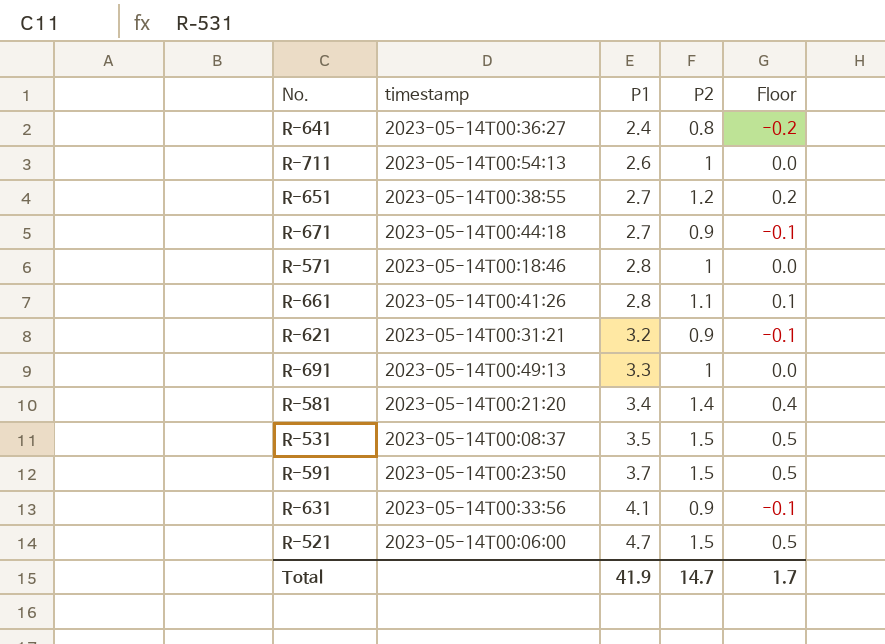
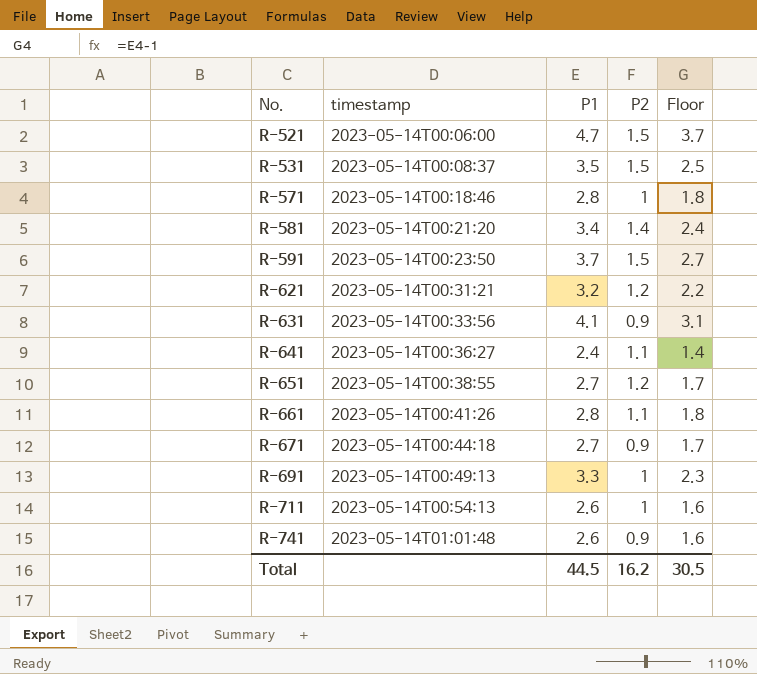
row order: P1 ascending -> No. ascending
column Floor | formula: [P2] - 1 -> [P1] - 1
R-621 | P2: 0.9 -> 1.2
R-641 | P2: 0.8 -> 1.1
row R-741: none -> 2023-05-14T01:01:48 | 2.6 | 0.9 | 1.6
Total | P1: 41.9 -> 44.5
Total | P2: 14.7 -> 16.2
Total | Floor: 1.7 -> 30.5

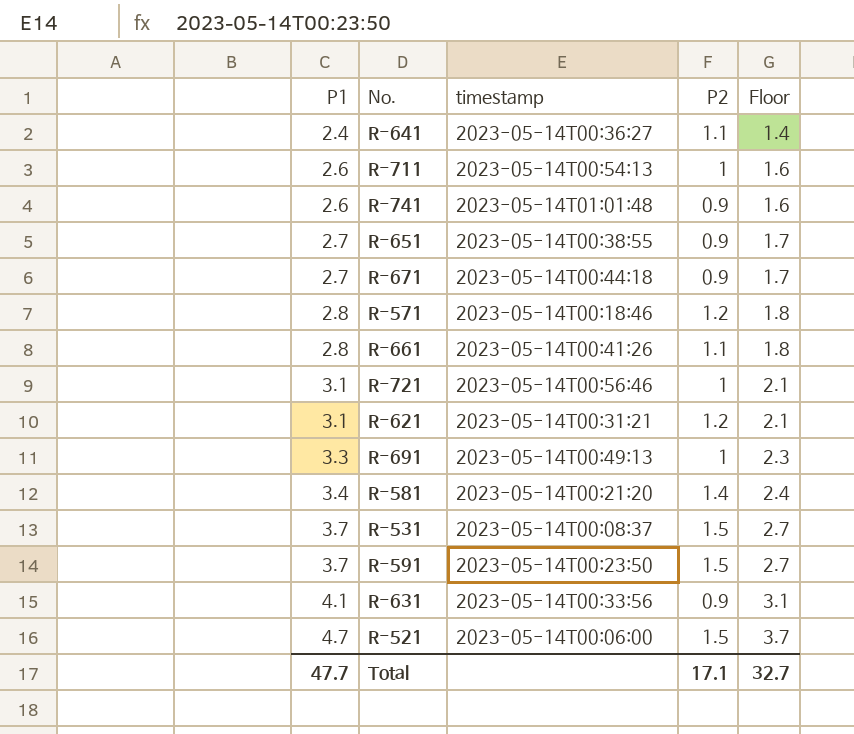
row order: No. ascending -> P1 ascending
column P1 | position: 3 -> 1
R-651 | P2: 1.2 -> 0.9
R-571 | P2: 1 -> 1.2
row R-721: none -> 3.1 | 2023-05-14T00:56:46 | 1 | 2.1
R-621 | P1: 3.2 -> 3.1
R-621 | Floor: 2.2 -> 2.1
R-531 | P1: 3.5 -> 3.7
R-531 | Floor: 2.5 -> 2.7
Total | P1: 44.5 -> 47.7
Total | P2: 16.2 -> 17.1
Total | Floor: 30.5 -> 32.7

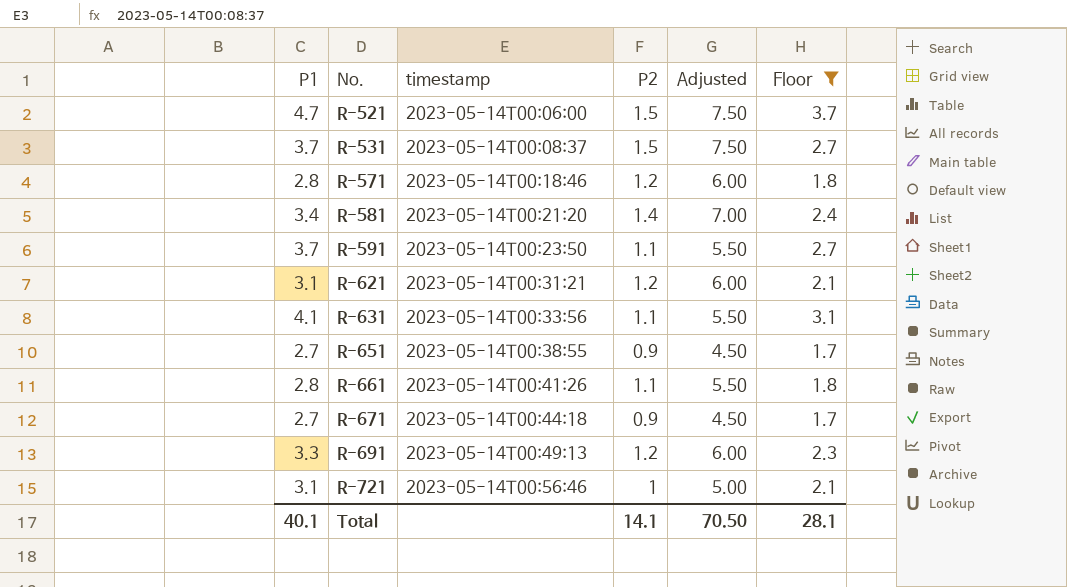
filter: none -> Floor >= 1.7
row order: P1 ascending -> No. ascending
column Adjusted | formula: none -> [P2] * 5
R-591 | P2: 1.5 -> 1.1
R-631 | P2: 0.9 -> 1.1
R-691 | P2: 1 -> 1.2
Total | P1: 47.7 -> 40.1
Total | P2: 17.1 -> 14.1
Total | Floor: 32.7 -> 28.1

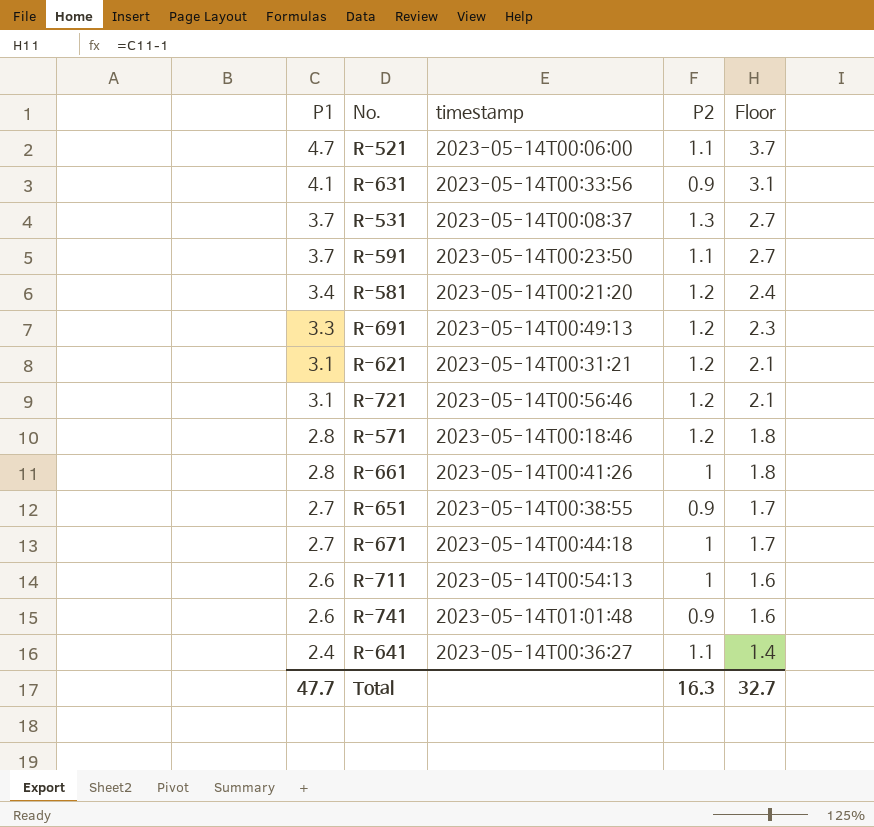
filter: Floor >= 1.7 -> none
row order: No. ascending -> P1 descending
column Adjusted | formula: [P2] * 5 -> none
R-521 | P2: 1.5 -> 1.1
R-631 | P2: 1.1 -> 0.9
R-531 | P2: 1.5 -> 1.3
R-581 | P2: 1.4 -> 1.2
R-721 | P2: 1 -> 1.2
R-661 | P2: 1.1 -> 1
R-671 | P2: 0.9 -> 1
Total | P1: 40.1 -> 47.7
Total | P2: 14.1 -> 16.3
Total | Floor: 28.1 -> 32.7

